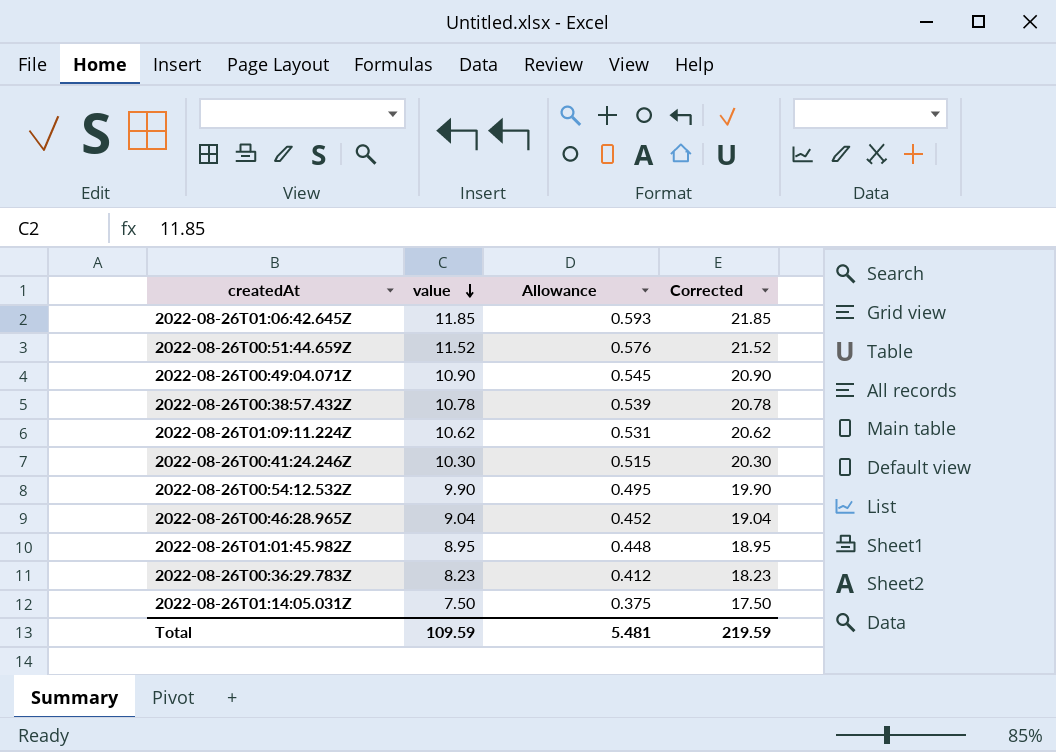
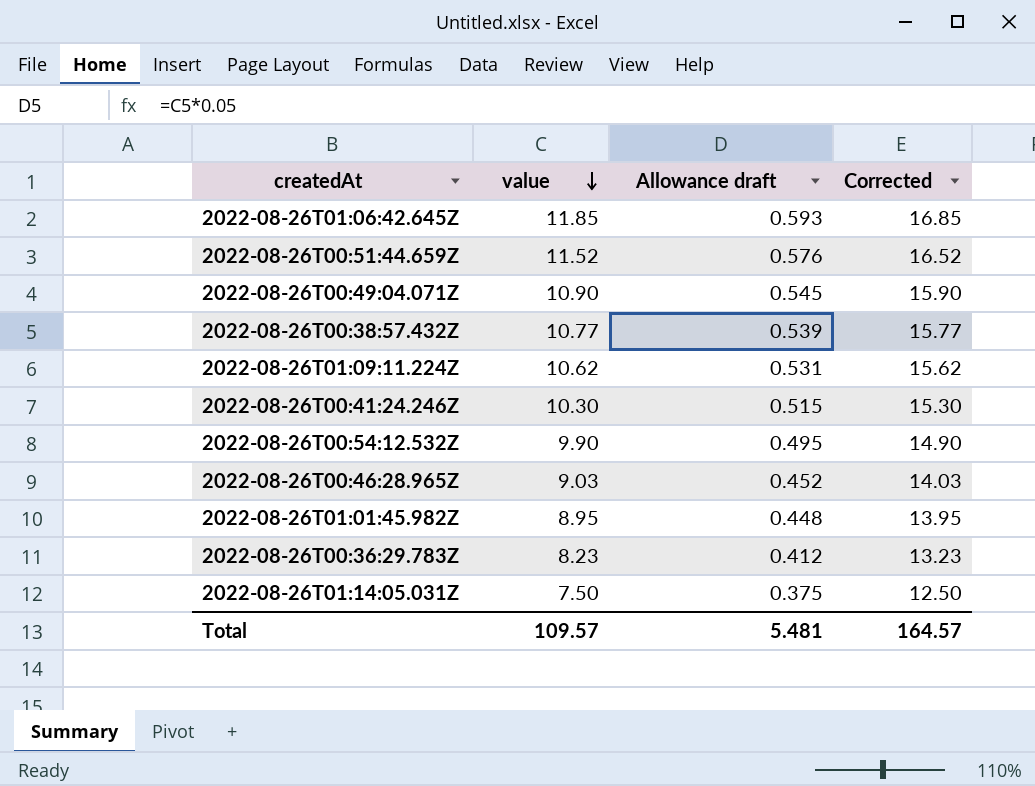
column name: Allowance -> Allowance draft
column Corrected | formula: [value] + 10 -> [value] + 5
2022-08-26T00:38:57.432Z | value: 10.78 -> 10.77
2022-08-26T00:46:28.965Z | value: 9.04 -> 9.03
Total | value: 109.59 -> 109.57
Total | Corrected: 219.59 -> 164.57

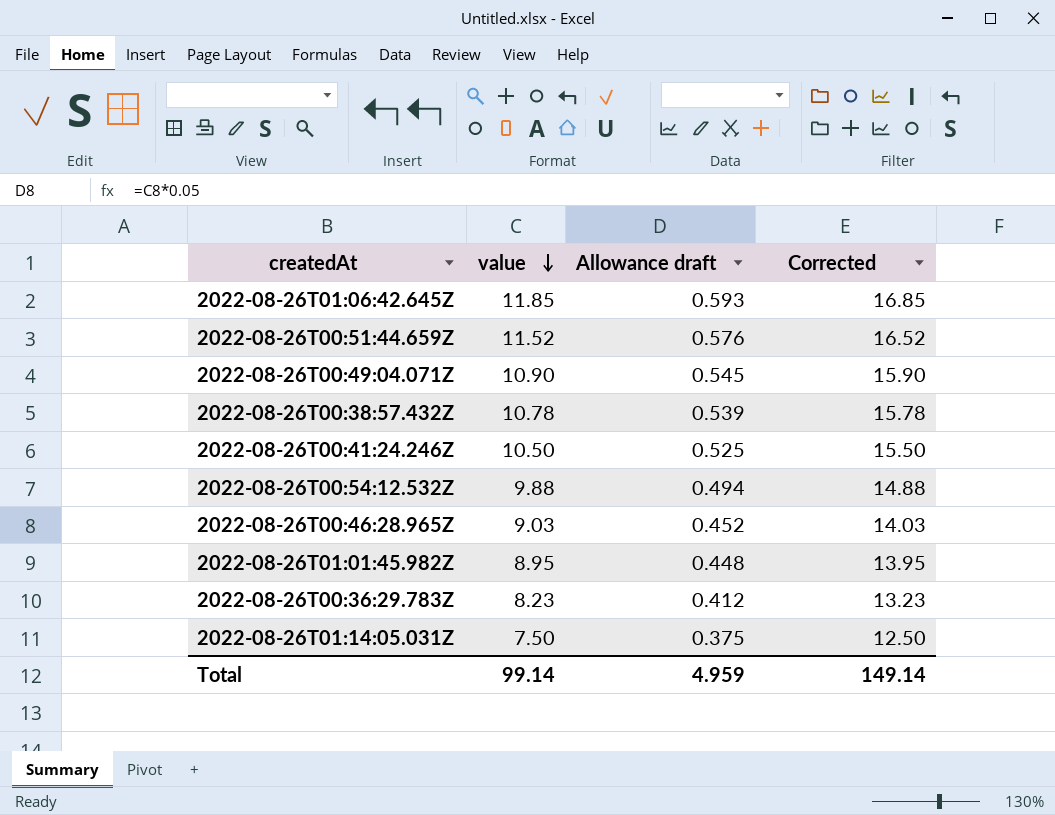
row 2022-08-26T01:09:11.224Z: 10.62 | 0.531 | 15.62 -> none
2022-08-26T00:38:57.432Z | value: 10.77 -> 10.78
2022-08-26T00:38:57.432Z | Corrected: 15.77 -> 15.78
2022-08-26T00:41:24.246Z | value: 10.30 -> 10.50
2022-08-26T00:41:24.246Z | Allowance draft: 0.515 -> 0.525
2022-08-26T00:41:24.246Z | Corrected: 15.30 -> 15.50
2022-08-26T00:54:12.532Z | value: 9.90 -> 9.88
2022-08-26T00:54:12.532Z | Allowance draft: 0.495 -> 0.494
2022-08-26T00:54:12.532Z | Corrected: 14.90 -> 14.88
Total | value: 109.57 -> 99.14
Total | Allowance draft: 5.481 -> 4.959
Total | Corrected: 164.57 -> 149.14

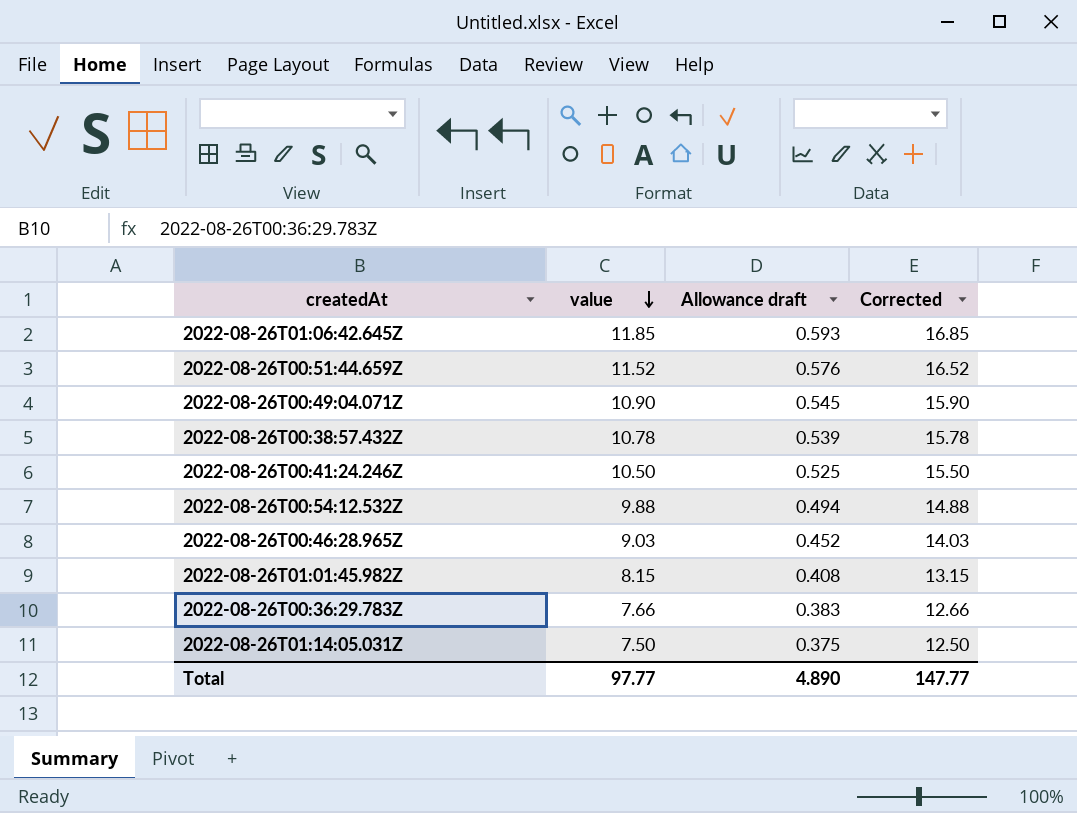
2022-08-26T01:01:45.982Z | value: 8.95 -> 8.15
2022-08-26T01:01:45.982Z | Allowance draft: 0.448 -> 0.408
2022-08-26T01:01:45.982Z | Corrected: 13.95 -> 13.15
2022-08-26T00:36:29.783Z | value: 8.23 -> 7.66
2022-08-26T00:36:29.783Z | Allowance draft: 0.412 -> 0.383
2022-08-26T00:36:29.783Z | Corrected: 13.23 -> 12.66
Total | value: 99.14 -> 97.77
Total | Allowance draft: 4.959 -> 4.890
Total | Corrected: 149.14 -> 147.77

